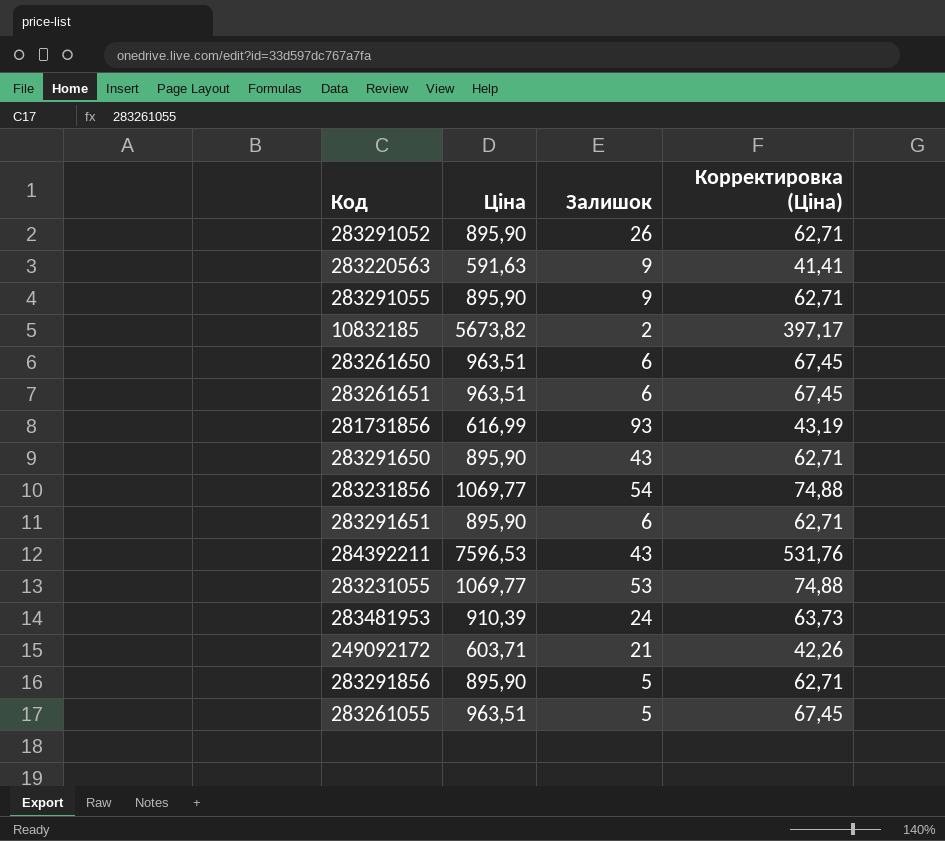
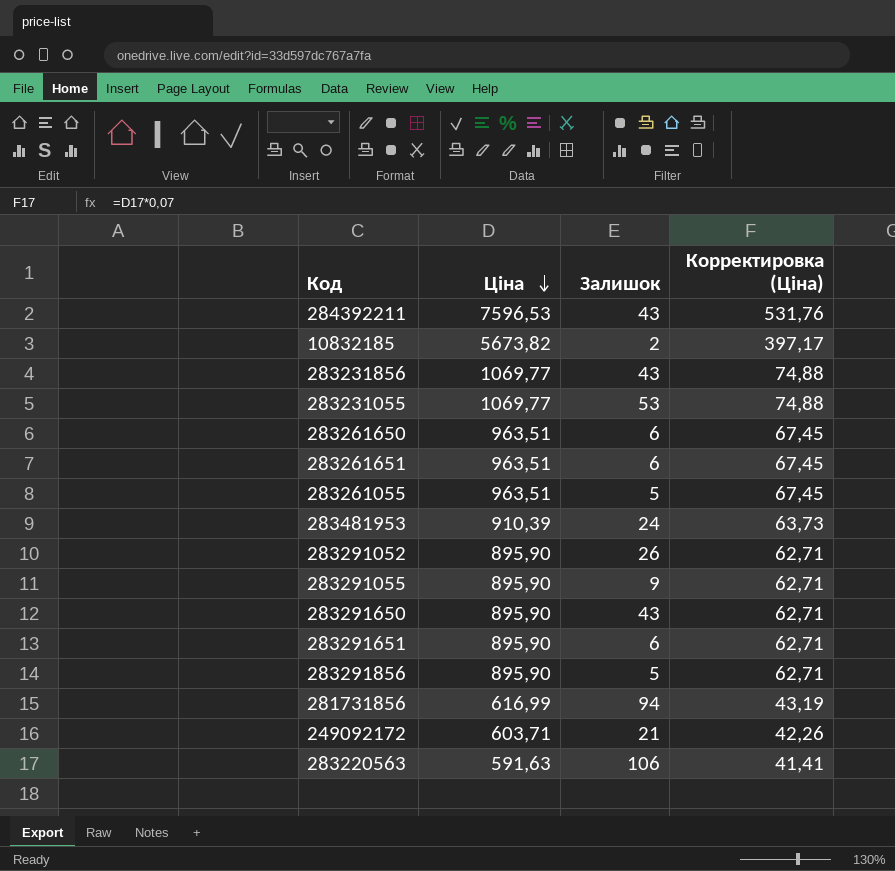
row order: none -> Ціна descending
283231856 | Залишок: 54 -> 43
281731856 | Залишок: 93 -> 94
283220563 | Залишок: 9 -> 106

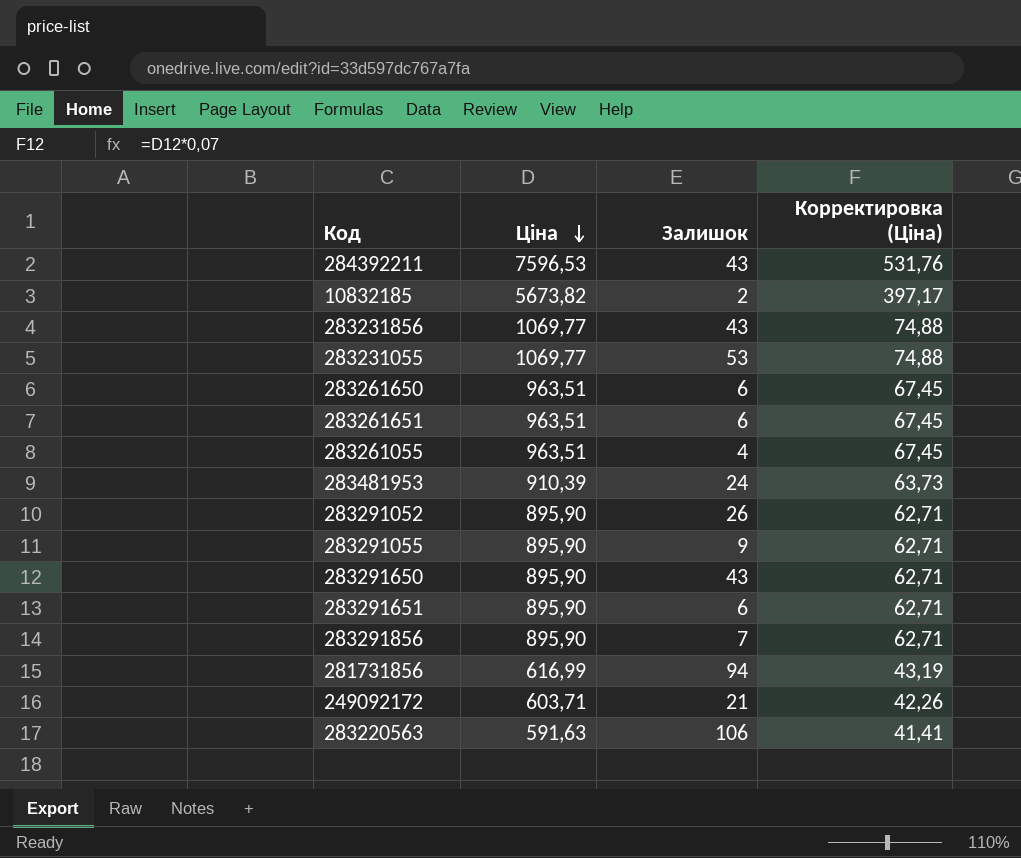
283261055 | Залишок: 5 -> 4
283291856 | Залишок: 5 -> 7

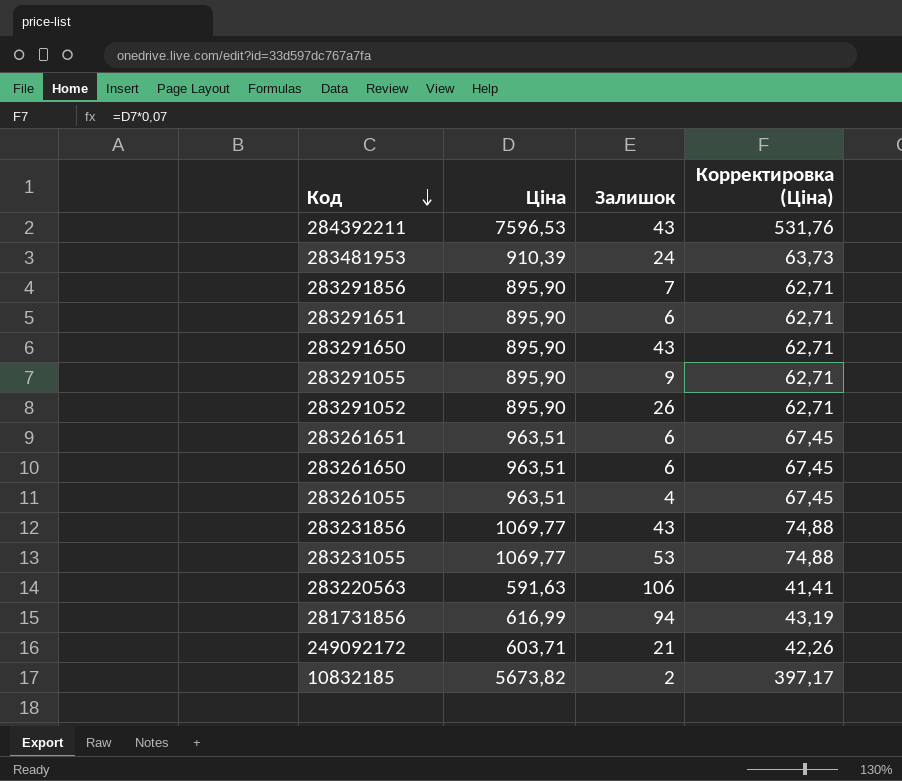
row order: Ціна descending -> Код descending

